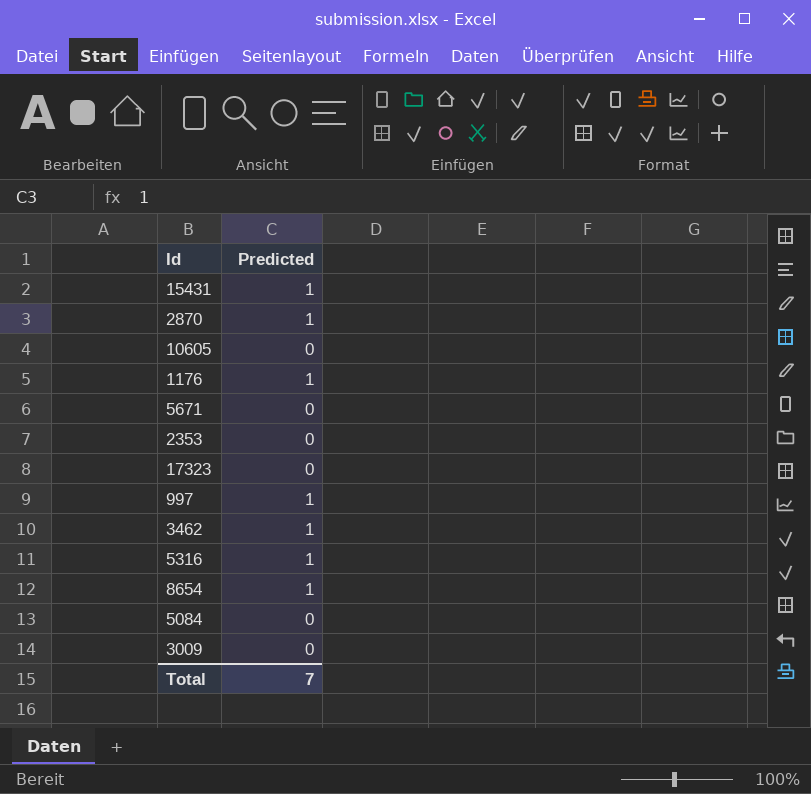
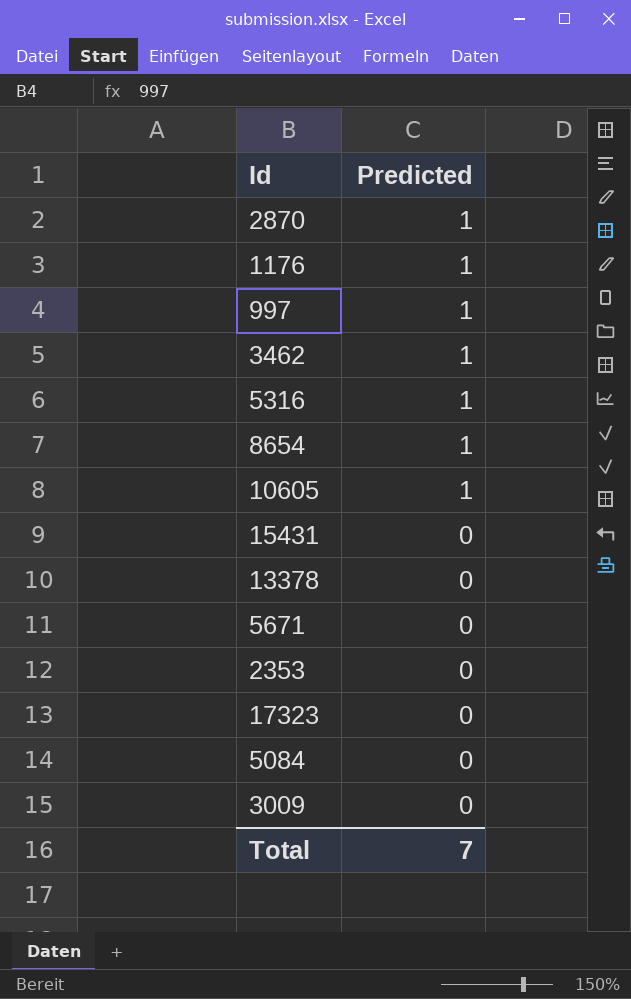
row order: none -> Predicted descending
10605 | Predicted: 0 -> 1
15431 | Predicted: 1 -> 0
row 13378: none -> 0

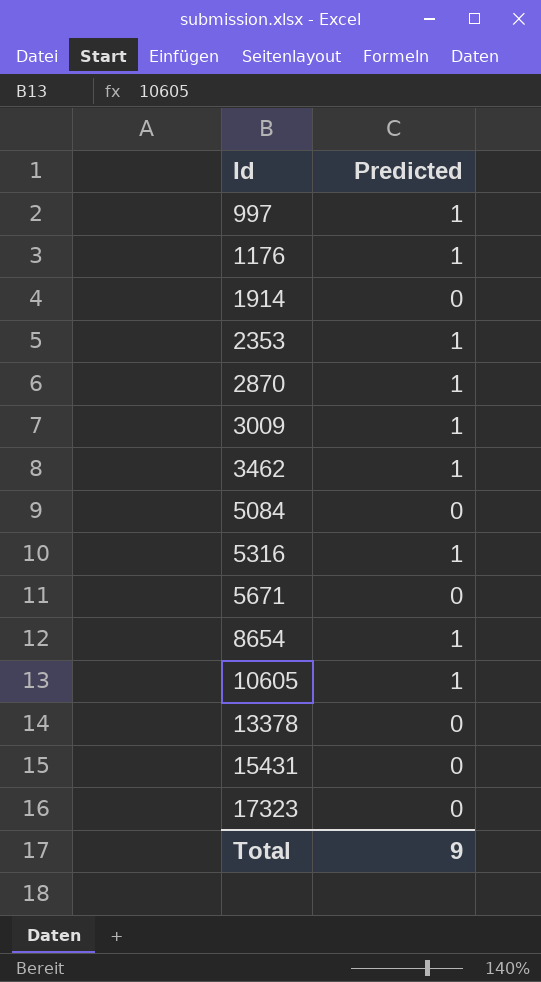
row order: Predicted descending -> Id ascending
row 1914: none -> 0
2353 | Predicted: 0 -> 1
3009 | Predicted: 0 -> 1
Total | Predicted: 7 -> 9

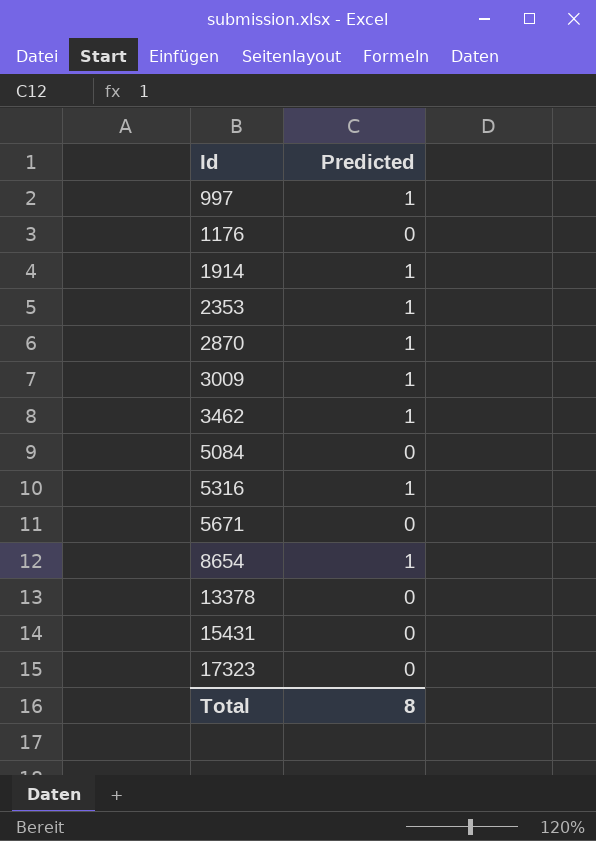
row 10605: 1 -> none
1176 | Predicted: 1 -> 0
1914 | Predicted: 0 -> 1
Total | Predicted: 9 -> 8

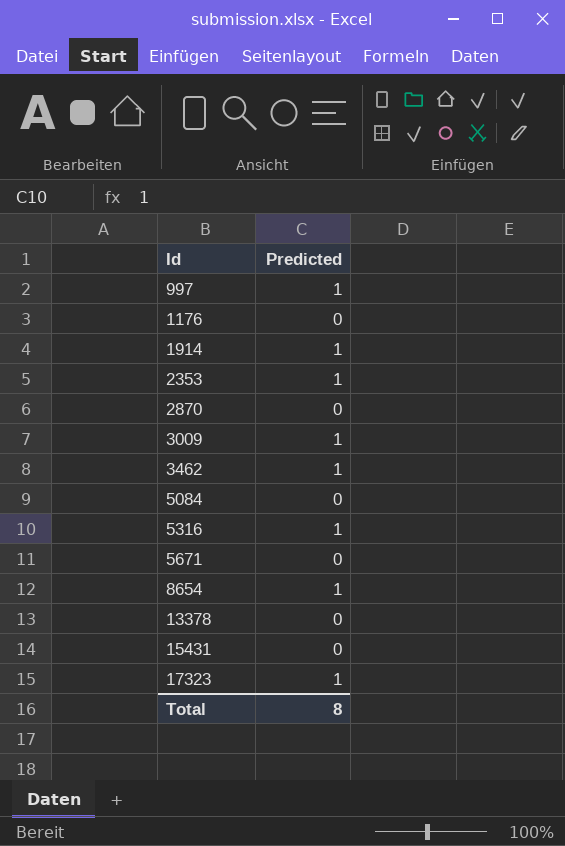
2870 | Predicted: 1 -> 0
17323 | Predicted: 0 -> 1

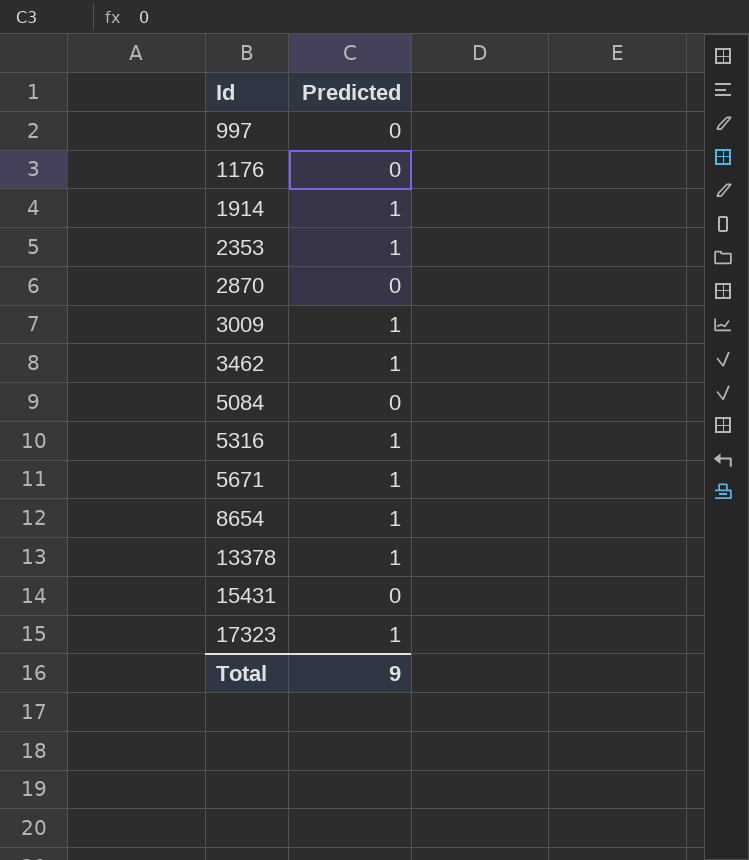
997 | Predicted: 1 -> 0
5671 | Predicted: 0 -> 1
13378 | Predicted: 0 -> 1
Total | Predicted: 8 -> 9

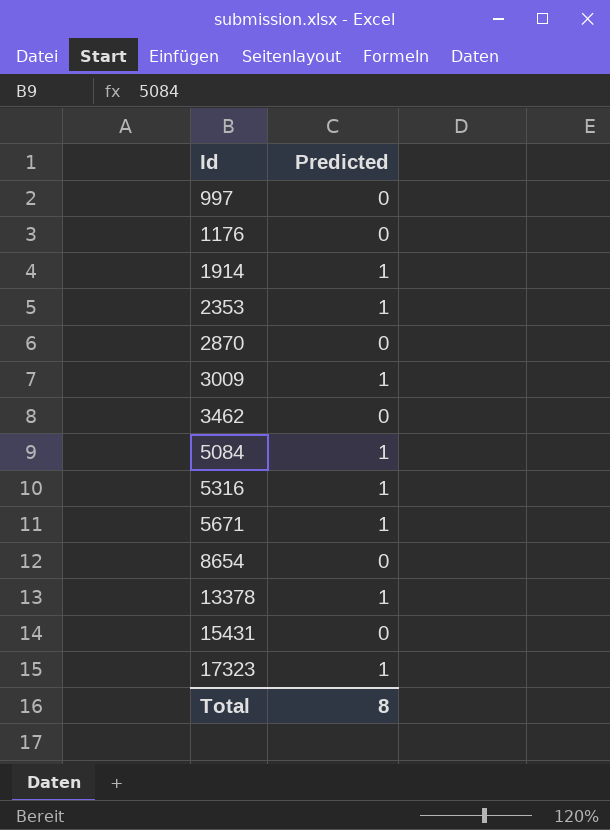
3462 | Predicted: 1 -> 0
5084 | Predicted: 0 -> 1
8654 | Predicted: 1 -> 0
Total | Predicted: 9 -> 8

